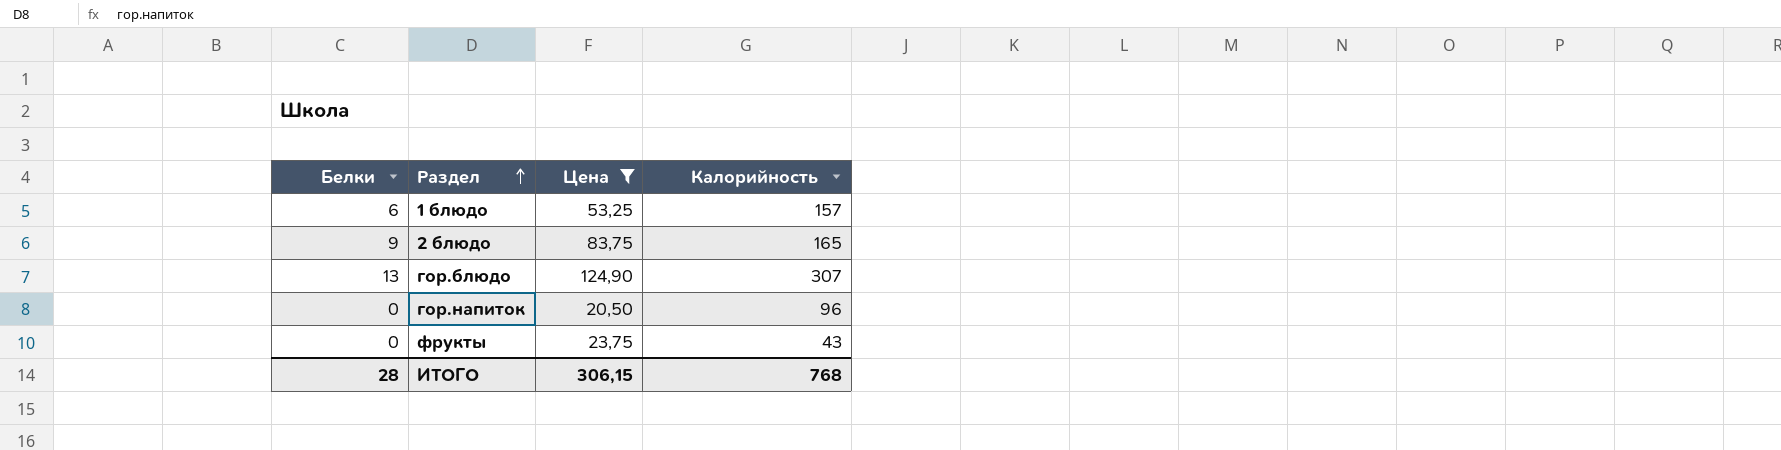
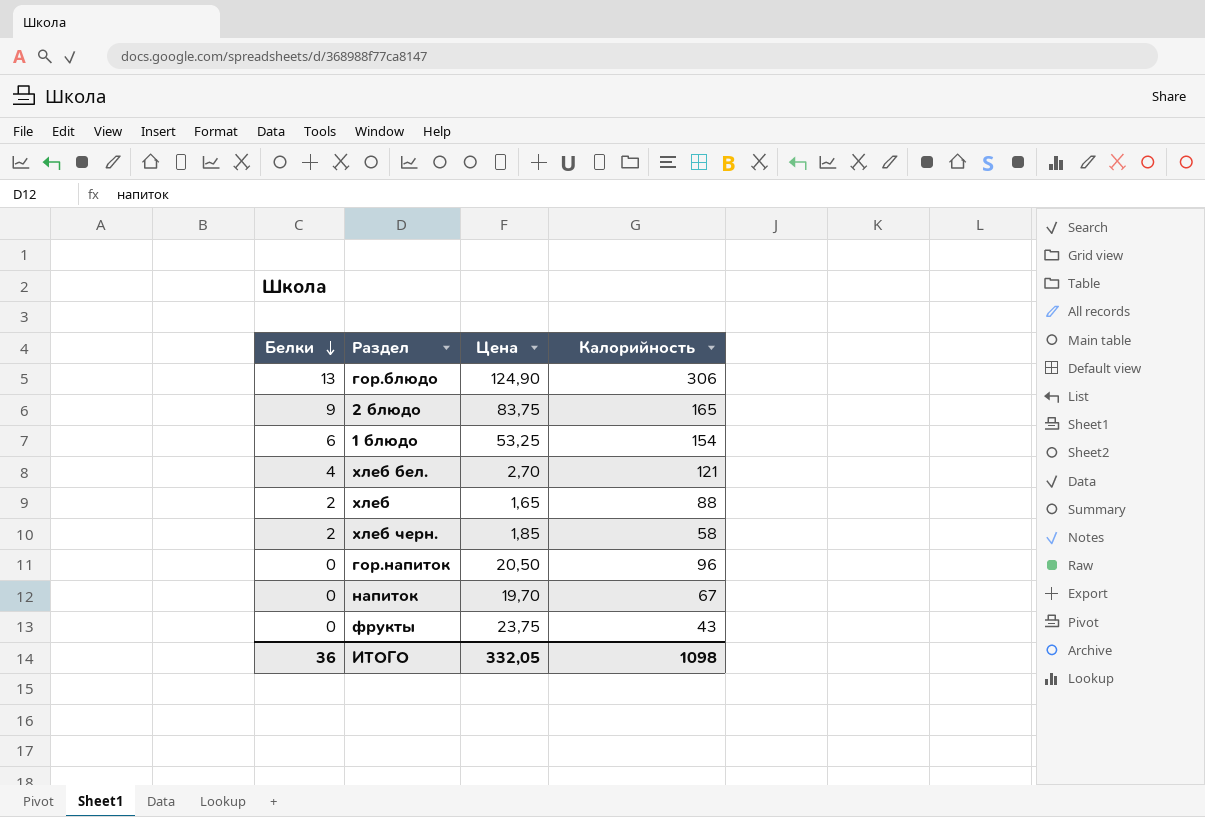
filter: Цена >= 20,50 -> none
row order: Раздел ascending -> Белки descending
гор.блюдо | Калорийность: 307 -> 306
1 блюдо | Калорийность: 157 -> 154
ИТОГО | Белки: 28 -> 36
ИТОГО | Цена: 306,15 -> 332,05
ИТОГО | Калорийность: 768 -> 1098

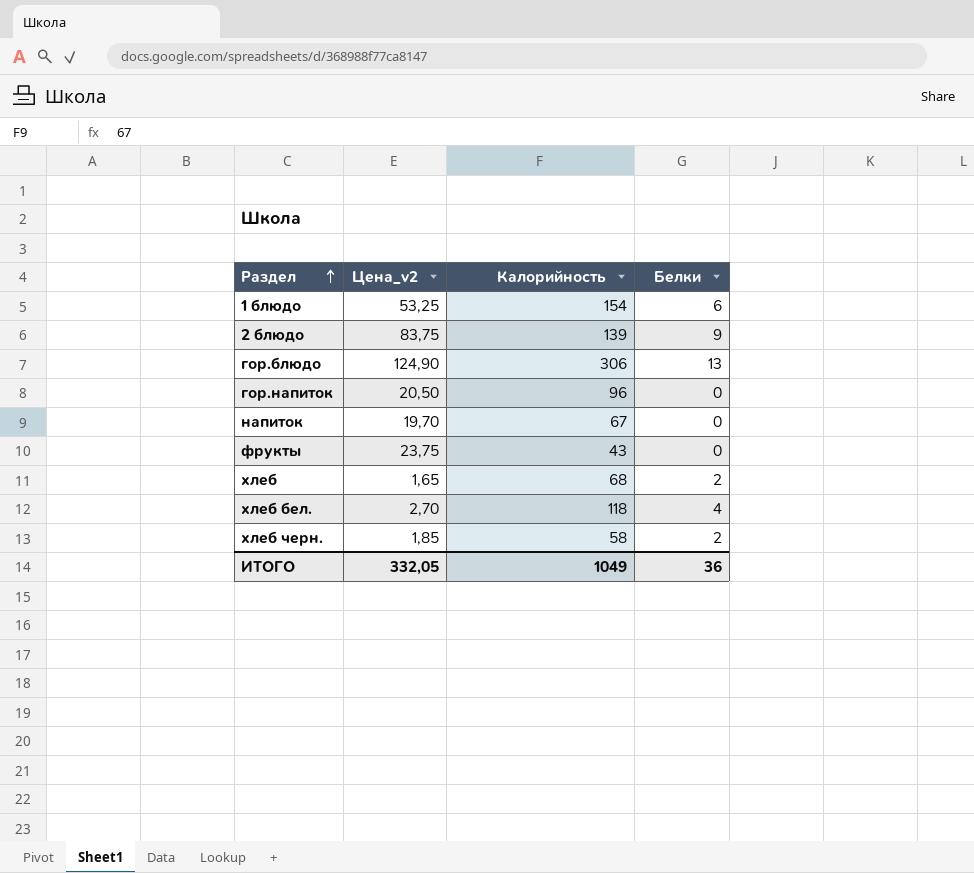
row order: Белки descending -> Раздел ascending
column name: Цена -> Цена_v2
column Белки | position: 1 -> 4
2 блюдо | Калорийность: 165 -> 139
хлеб | Калорийность: 88 -> 68
хлеб бел. | Калорийность: 121 -> 118
ИТОГО | Калорийность: 1098 -> 1049

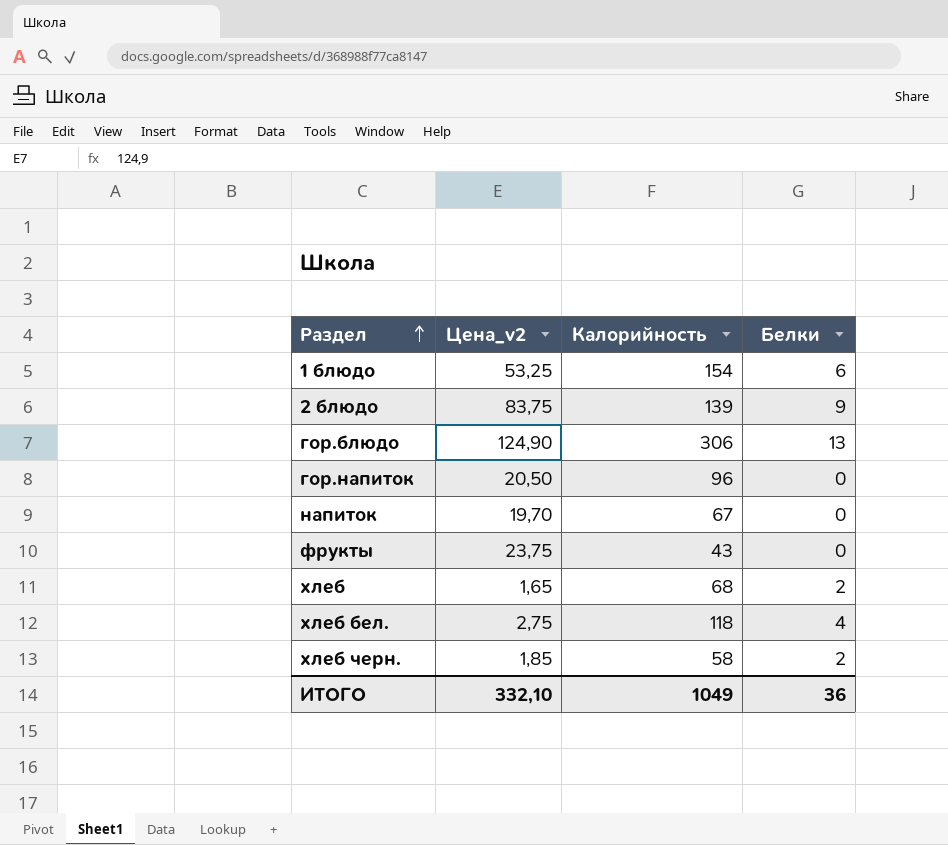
хлеб бел. | Цена_v2: 2,70 -> 2,75
ИТОГО | Цена_v2: 332,05 -> 332,10

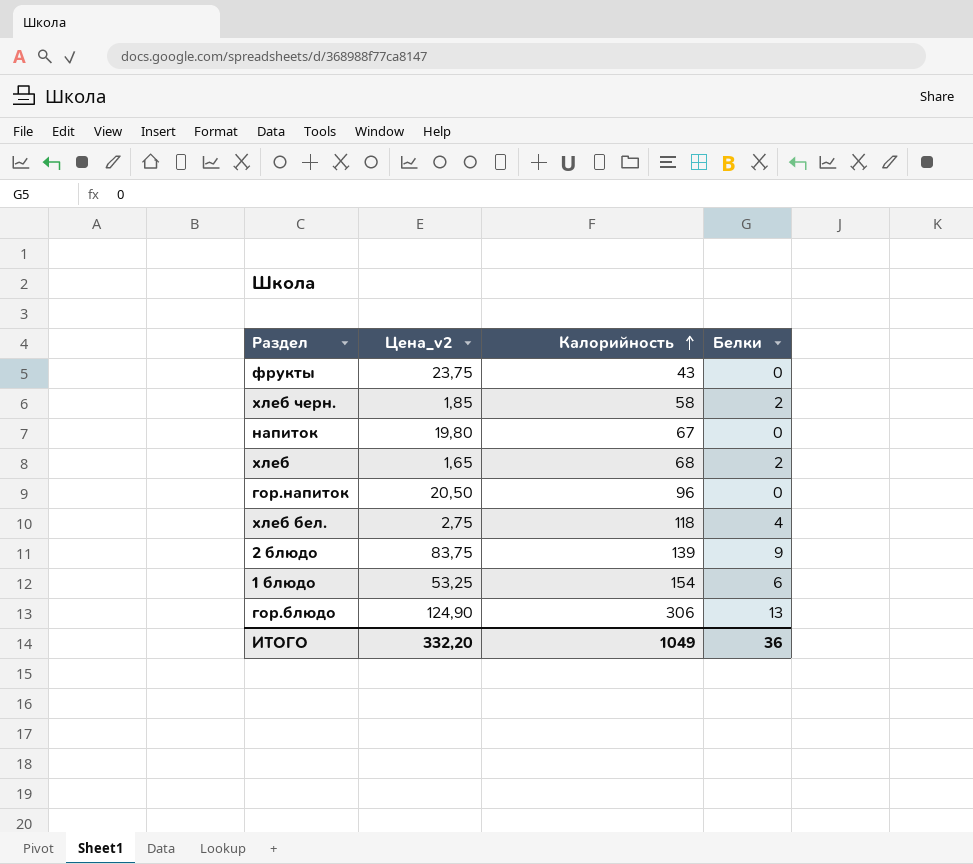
row order: Раздел ascending -> Калорийность ascending
напиток | Цена_v2: 19,70 -> 19,80
ИТОГО | Цена_v2: 332,10 -> 332,20

